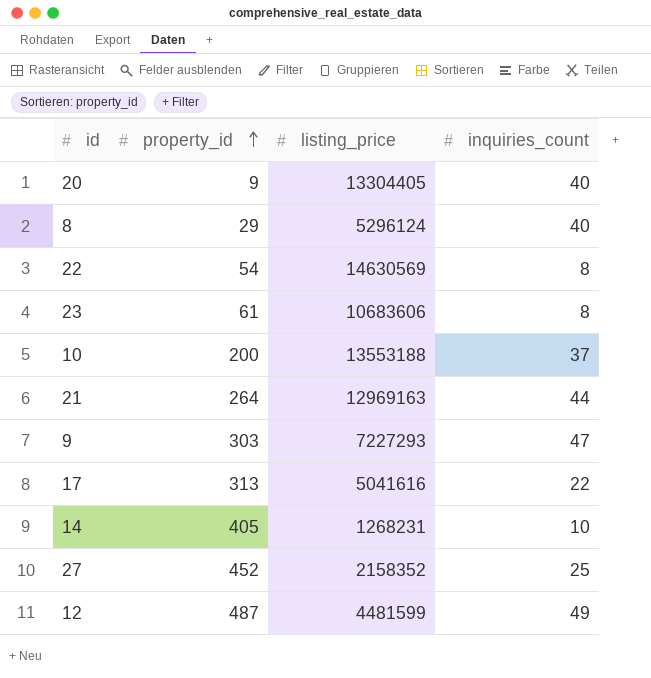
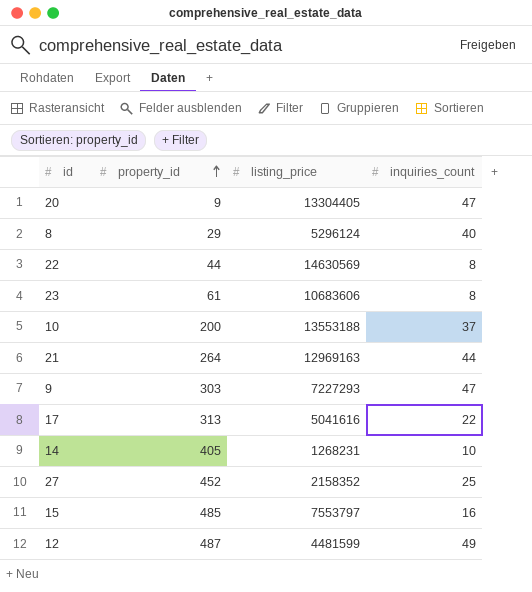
20 | inquiries_count: 40 -> 47
22 | property_id: 54 -> 44
row 15: none -> 485 | 7553797 | 16

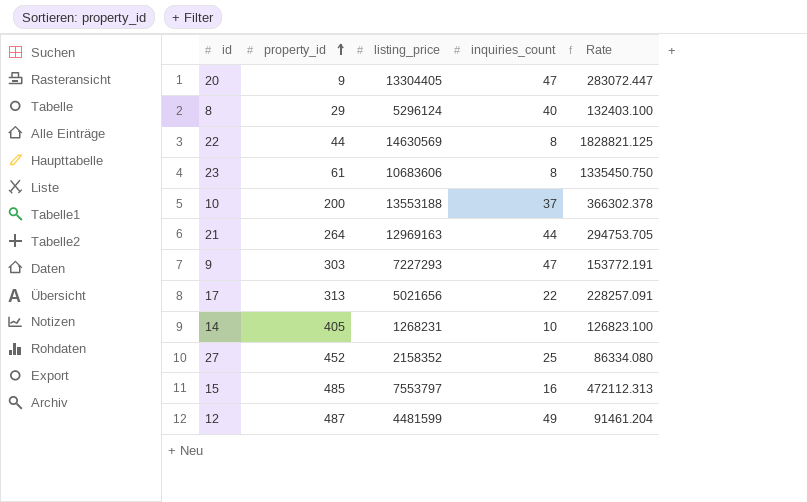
column Rate | formula: none -> [listing_price] / [inquiries_count]
17 | listing_price: 5041616 -> 5021656

